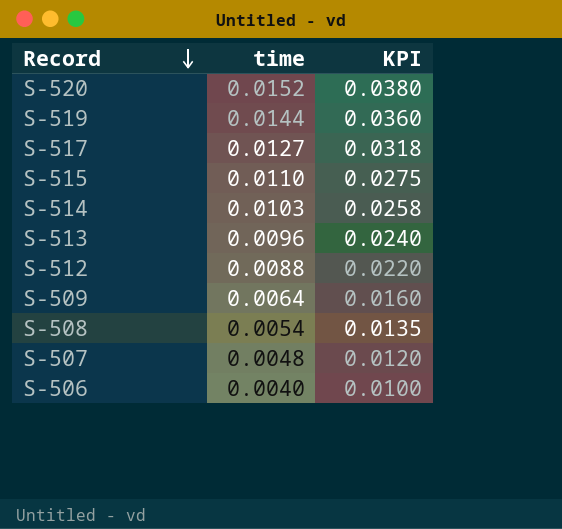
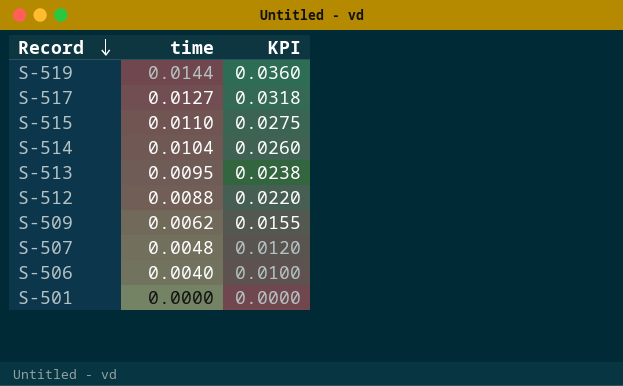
row S-520: 0.0152 | 0.0380 -> none
row S-508: 0.0054 | 0.0135 -> none
S-514 | time: 0.0103 -> 0.0104
S-514 | KPI: 0.0258 -> 0.0260
S-513 | time: 0.0096 -> 0.0095
S-513 | KPI: 0.0240 -> 0.0238
S-509 | time: 0.0064 -> 0.0062
S-509 | KPI: 0.0160 -> 0.0155
row S-501: none -> 0.0000 | 0.0000

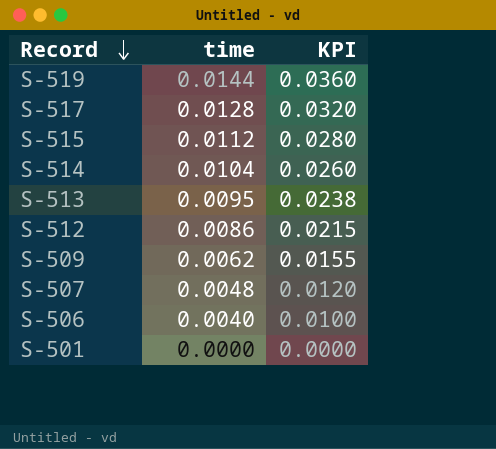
S-517 | time: 0.0127 -> 0.0128
S-517 | KPI: 0.0318 -> 0.0320
S-515 | time: 0.0110 -> 0.0112
S-515 | KPI: 0.0275 -> 0.0280
S-512 | time: 0.0088 -> 0.0086
S-512 | KPI: 0.0220 -> 0.0215

